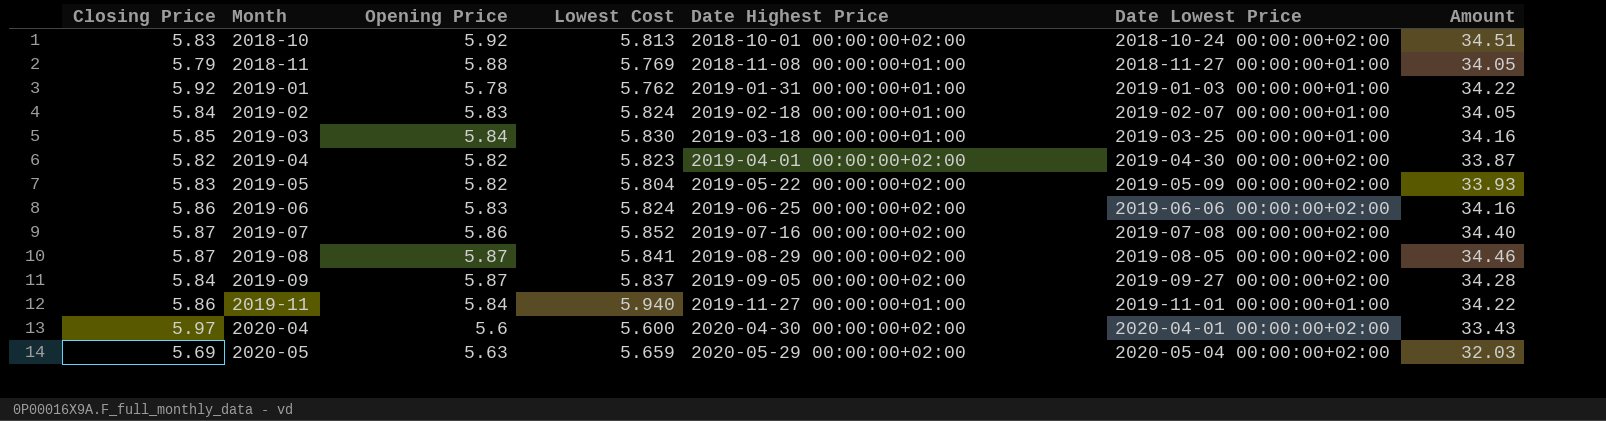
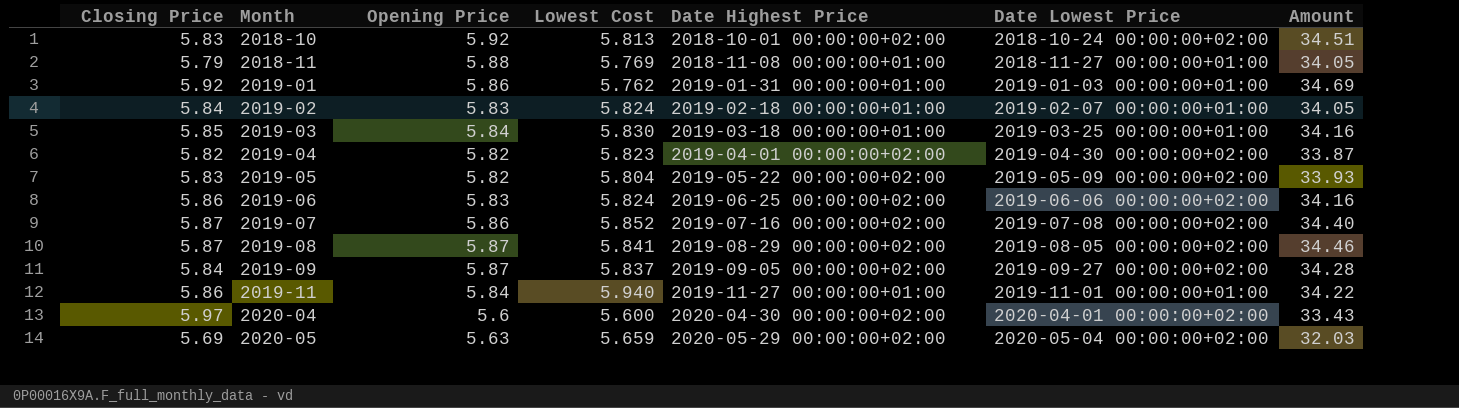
2019-01 | Opening Price: 5.78 -> 5.86
2019-01 | Amount: 34.22 -> 34.69

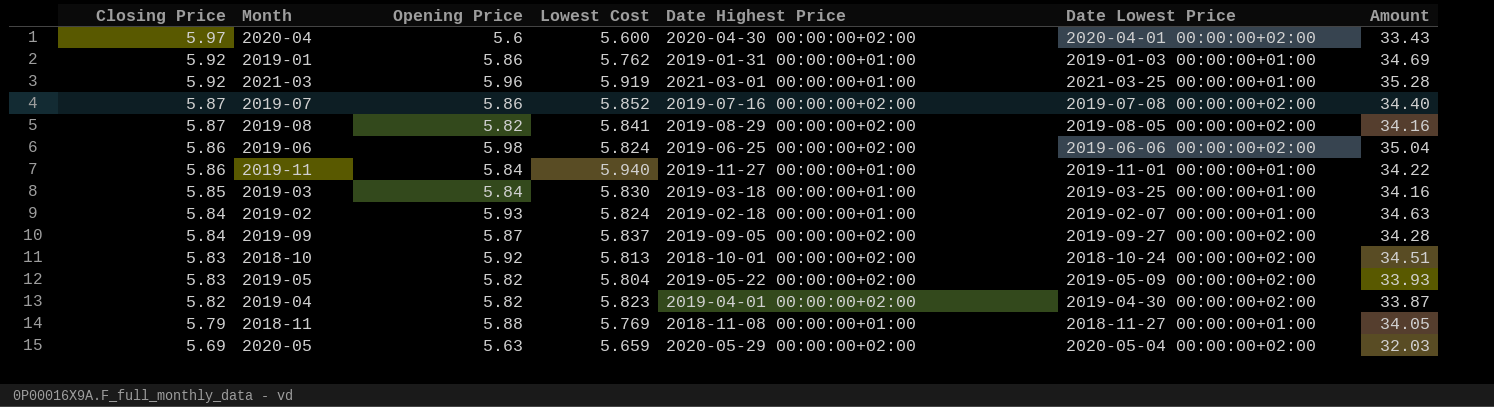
row order: Month ascending -> Closing Price descending
row 2021-03: none -> 5.92 | 5.96 | 5.919 | 2021-03-01 00:00:00+01:00 | 2021-03-25 00:00:00+01:00 | 35.28
2019-08 | Opening Price: 5.87 -> 5.82
2019-08 | Amount: 34.46 -> 34.16
2019-06 | Opening Price: 5.83 -> 5.98
2019-06 | Amount: 34.16 -> 35.04
2019-02 | Opening Price: 5.83 -> 5.93
2019-02 | Amount: 34.05 -> 34.63

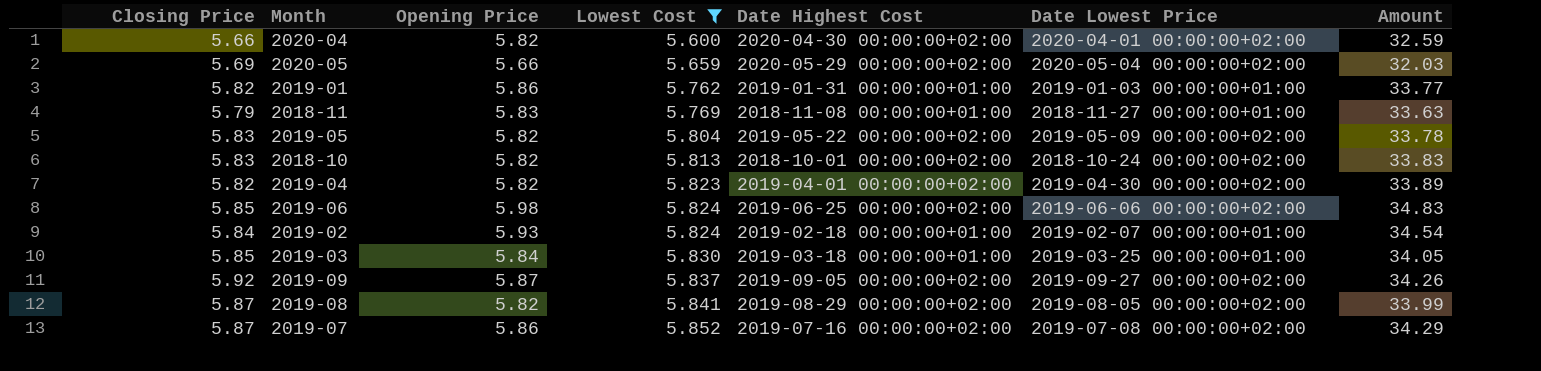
filter: none -> Lowest Cost <= 5.852
row order: Closing Price descending -> Lowest Cost ascending
column name: Date Highest Price -> Date Highest Cost
column Amount | formula: [Closing Price] * [Opening Price] -> [Opening Price] * [Lowest Cost]
2020-04 | Closing Price: 5.97 -> 5.66
2020-04 | Opening Price: 5.6 -> 5.82
2020-05 | Opening Price: 5.63 -> 5.66
2019-01 | Closing Price: 5.92 -> 5.82
2018-11 | Opening Price: 5.88 -> 5.83
2018-10 | Opening Price: 5.92 -> 5.82
2019-06 | Closing Price: 5.86 -> 5.85
2019-09 | Closing Price: 5.84 -> 5.92

